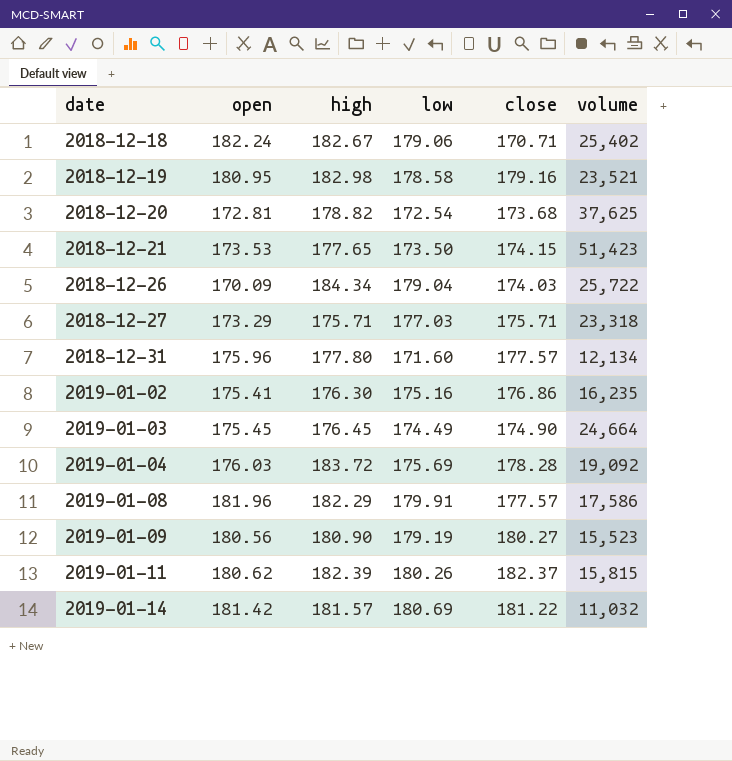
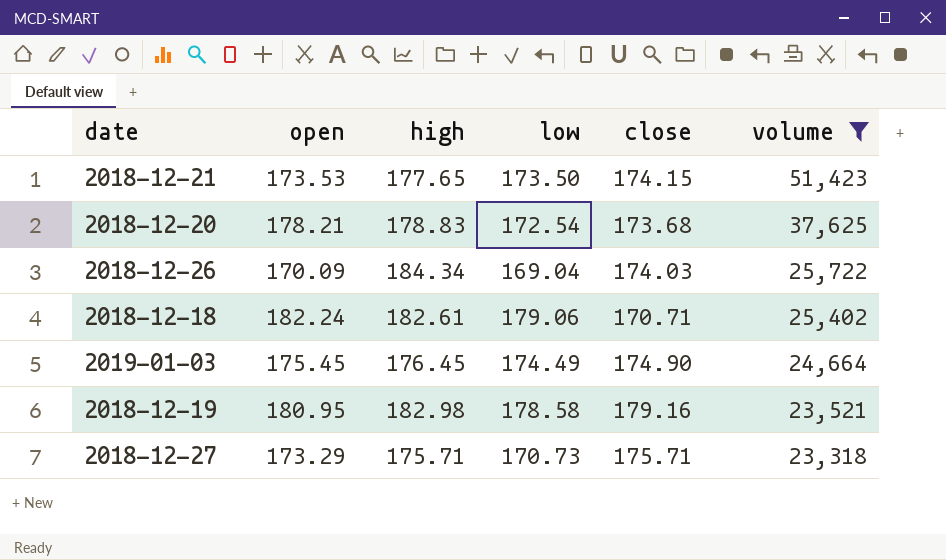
filter: none -> volume >= 23,318
row order: date ascending -> volume descending
2018-12-20 | open: 172.81 -> 178.21
2018-12-20 | high: 178.82 -> 178.83
2018-12-26 | low: 179.04 -> 169.04
2018-12-18 | high: 182.67 -> 182.61
2018-12-27 | low: 177.03 -> 170.73

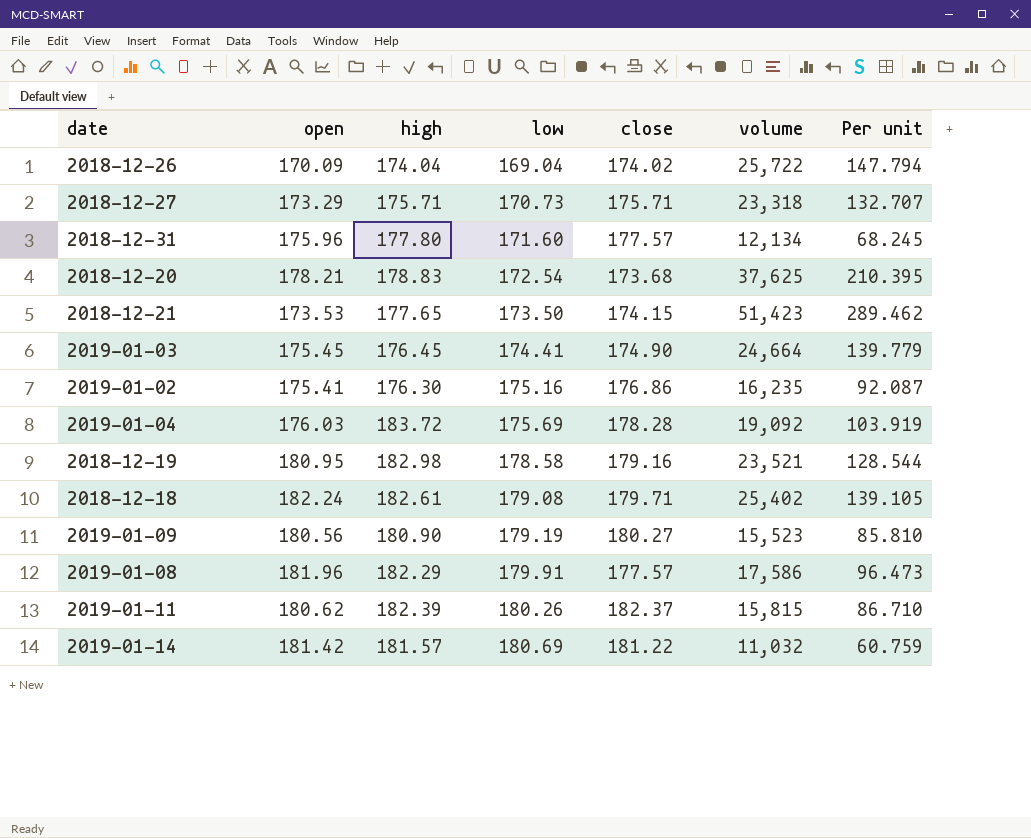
filter: volume >= 23,318 -> none
row order: volume descending -> low ascending
column Per unit | formula: none -> [volume] / [high]
2018-12-26 | high: 184.34 -> 174.04
2018-12-26 | close: 174.03 -> 174.02
2019-01-03 | low: 174.49 -> 174.41
2018-12-18 | low: 179.06 -> 179.08
2018-12-18 | close: 170.71 -> 179.71

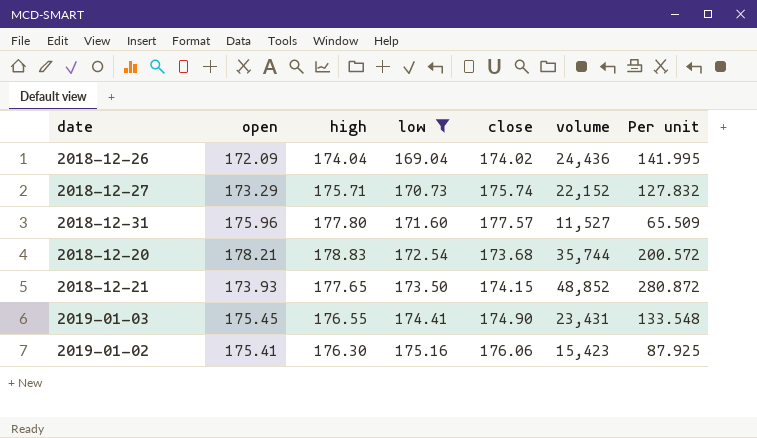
filter: none -> low <= 175.16
column Per unit | formula: [volume] / [high] -> [volume] / [open]
2018-12-26 | open: 170.09 -> 172.09
2018-12-26 | volume: 25,722 -> 24,436
2018-12-27 | close: 175.71 -> 175.74
2018-12-27 | volume: 23,318 -> 22,152
2018-12-31 | volume: 12,134 -> 11,527
2018-12-20 | volume: 37,625 -> 35,744
2018-12-21 | open: 173.53 -> 173.93
2018-12-21 | volume: 51,423 -> 48,852
2019-01-03 | high: 176.45 -> 176.55
2019-01-03 | volume: 24,664 -> 23,431
2019-01-02 | close: 176.86 -> 176.06
2019-01-02 | volume: 16,235 -> 15,423

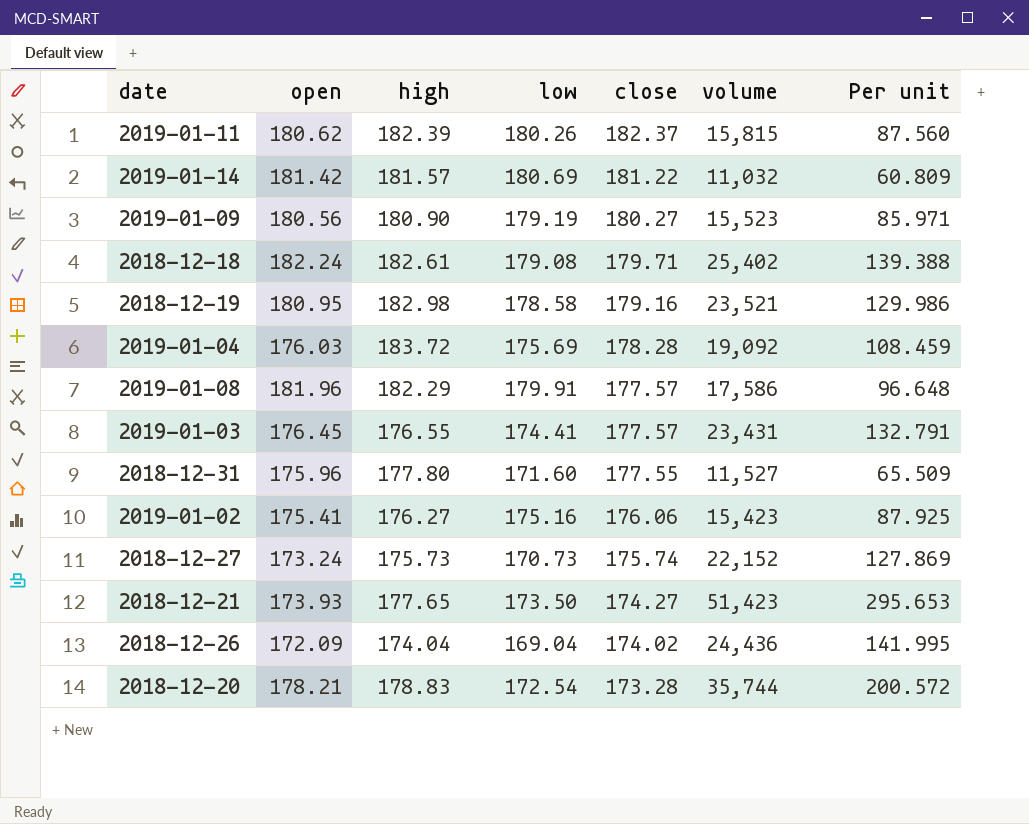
filter: low <= 175.16 -> none
row order: low ascending -> close descending
2019-01-03 | open: 175.45 -> 176.45
2019-01-03 | close: 174.90 -> 177.57
2019-01-03 | Per unit: 133.548 -> 132.791
2018-12-31 | close: 177.57 -> 177.55
2019-01-02 | high: 176.30 -> 176.27
2018-12-27 | open: 173.29 -> 173.24
2018-12-27 | high: 175.71 -> 175.73
2018-12-27 | Per unit: 127.832 -> 127.869
2018-12-21 | close: 174.15 -> 174.27
2018-12-21 | volume: 48,852 -> 51,423
2018-12-21 | Per unit: 280.872 -> 295.653
2018-12-20 | close: 173.68 -> 173.28

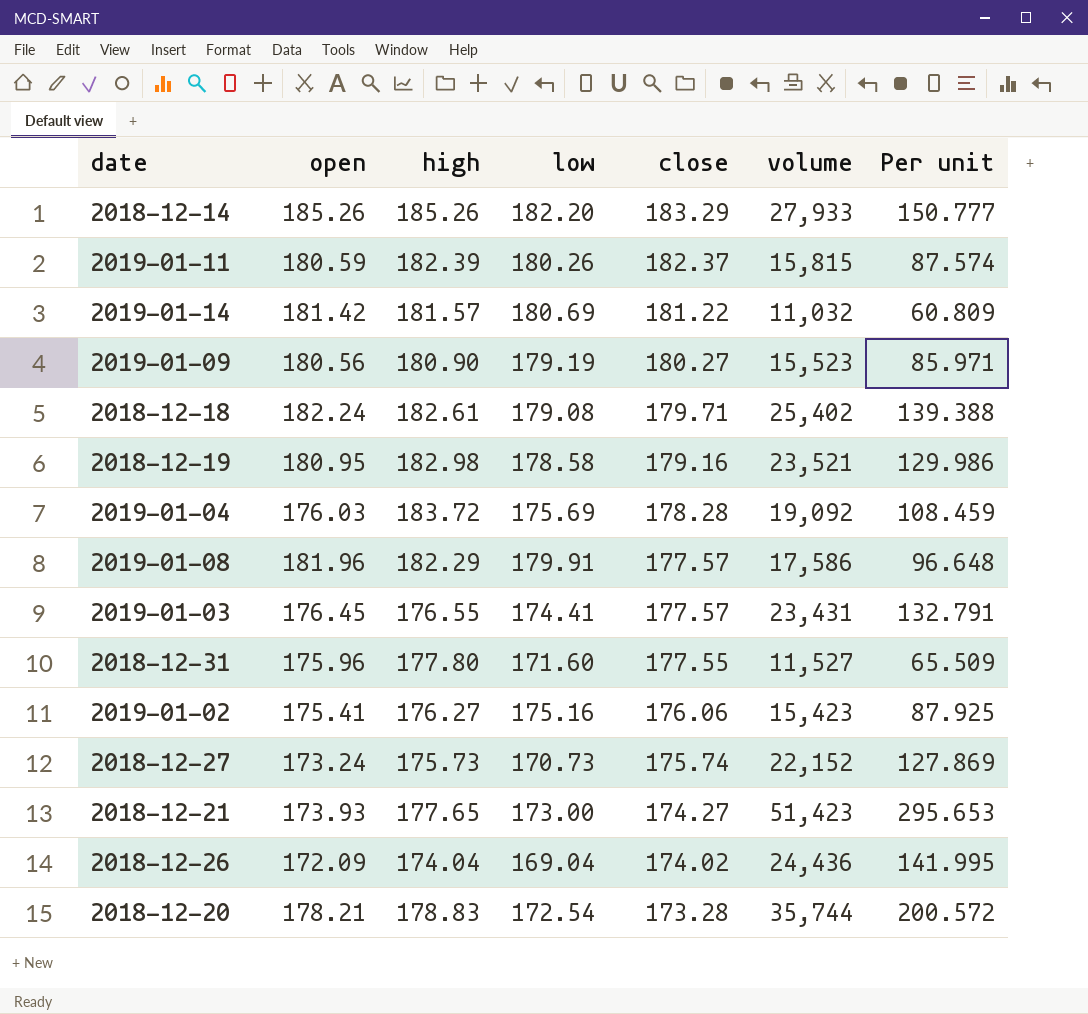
row 2018-12-14: none -> 185.26 | 185.26 | 182.20 | 183.29 | 27,933 | 150.777
2019-01-11 | open: 180.62 -> 180.59
2019-01-11 | Per unit: 87.560 -> 87.574
2018-12-21 | low: 173.50 -> 173.00

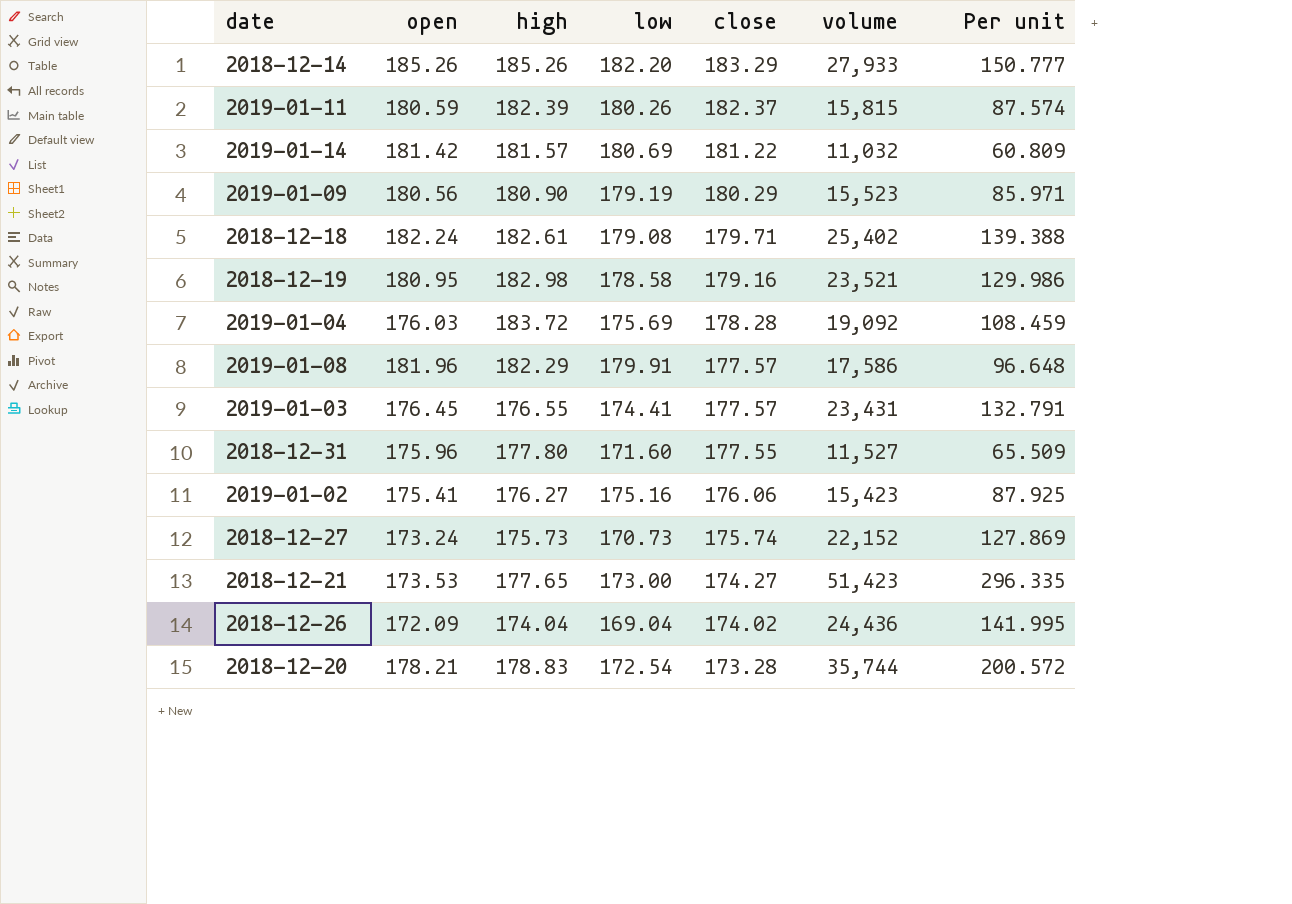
2019-01-09 | close: 180.27 -> 180.29
2018-12-21 | open: 173.93 -> 173.53
2018-12-21 | Per unit: 295.653 -> 296.335

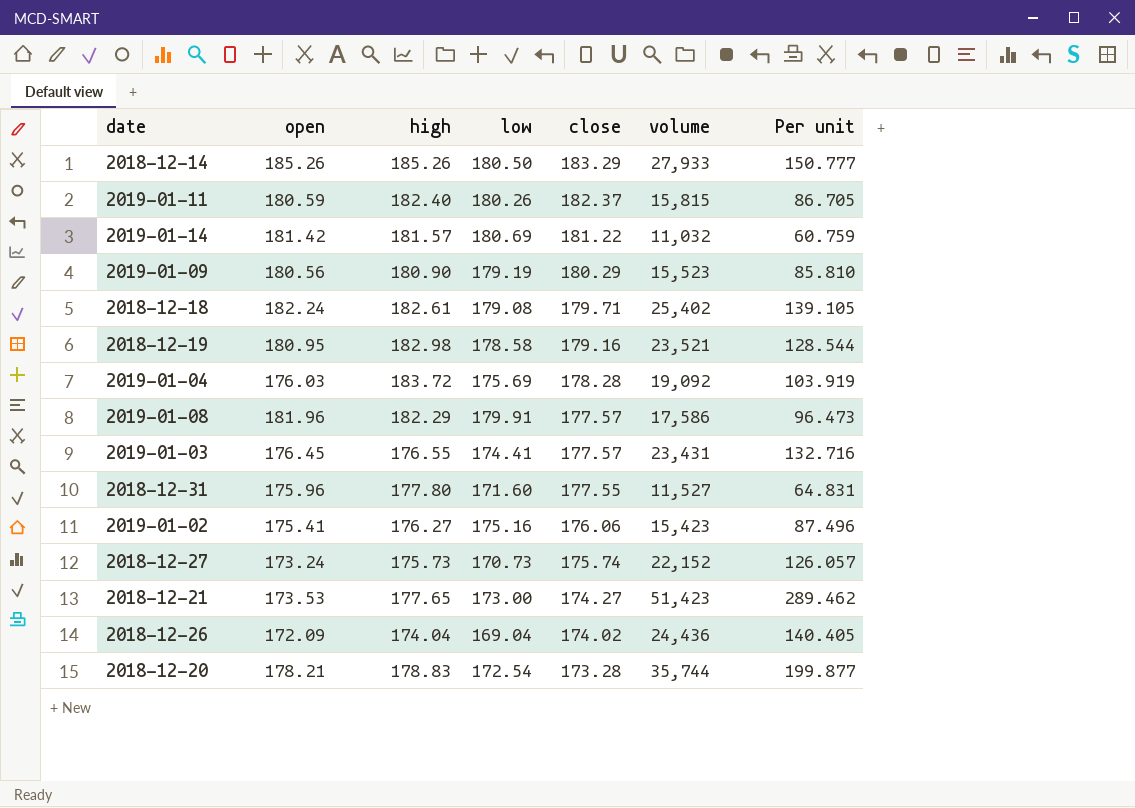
column Per unit | formula: [volume] / [open] -> [volume] / [high]
2018-12-14 | low: 182.20 -> 180.50
2019-01-11 | high: 182.39 -> 182.40

